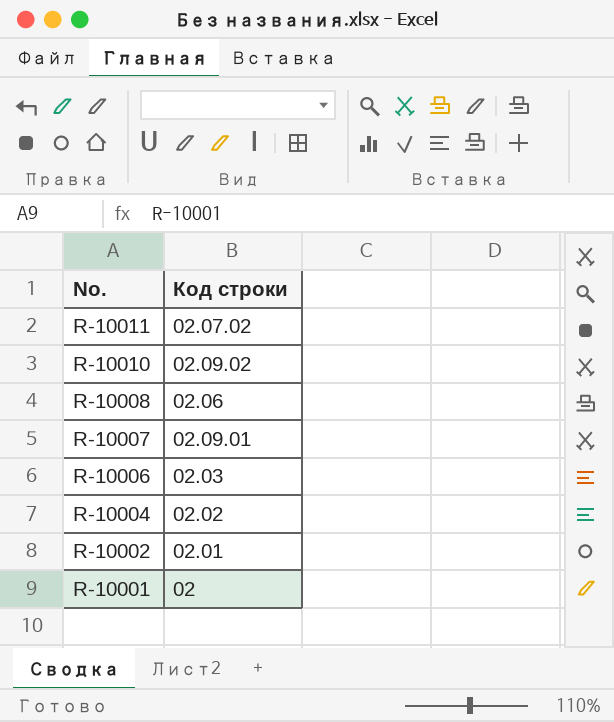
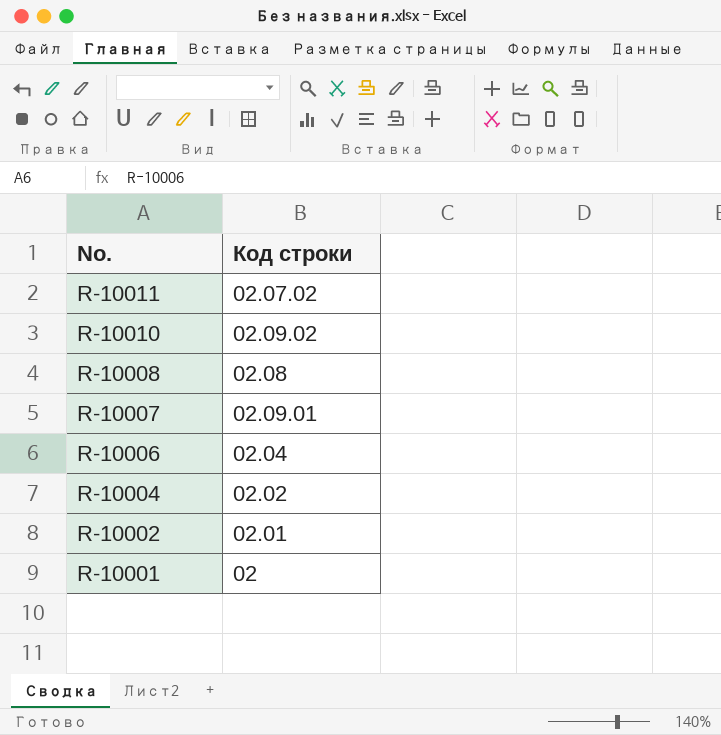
R-10008 | Код строки: 02.06 -> 02.08
R-10006 | Код строки: 02.03 -> 02.04

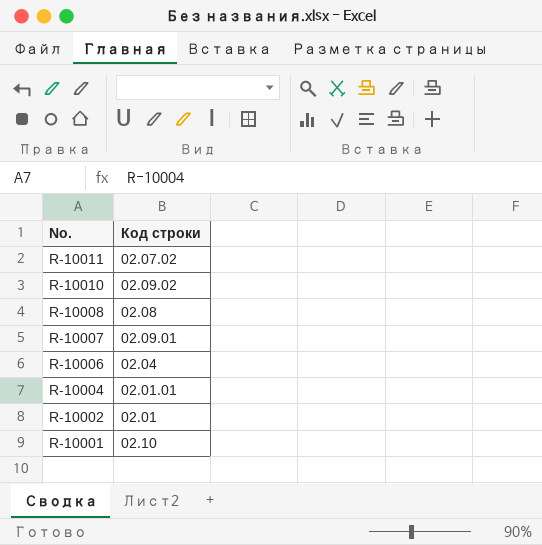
R-10004 | Код строки: 02.02 -> 02.01.01
R-10001 | Код строки: 02 -> 02.10

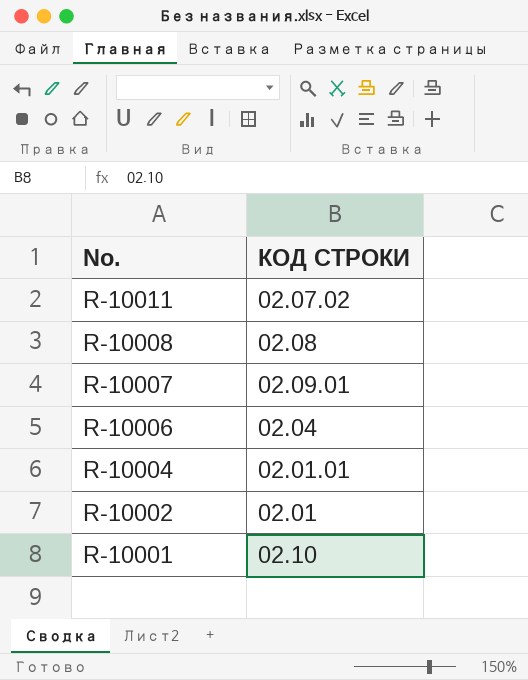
column name: Код строки -> КОД СТРОКИ
row R-10010: 02.09.02 -> none

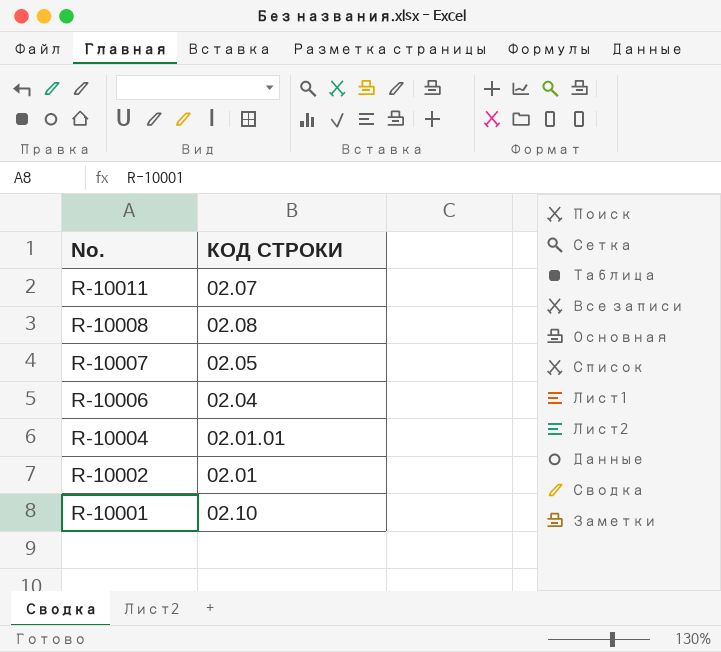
R-10011 | КОД СТРОКИ: 02.07.02 -> 02.07
R-10007 | КОД СТРОКИ: 02.09.01 -> 02.05

